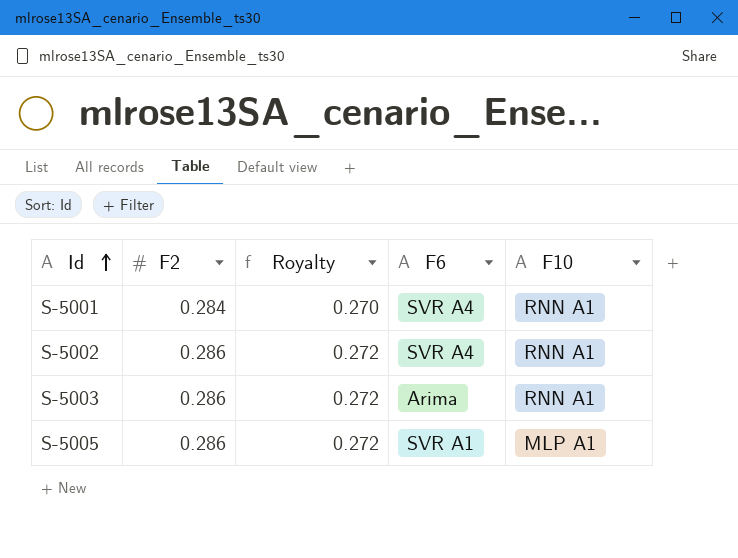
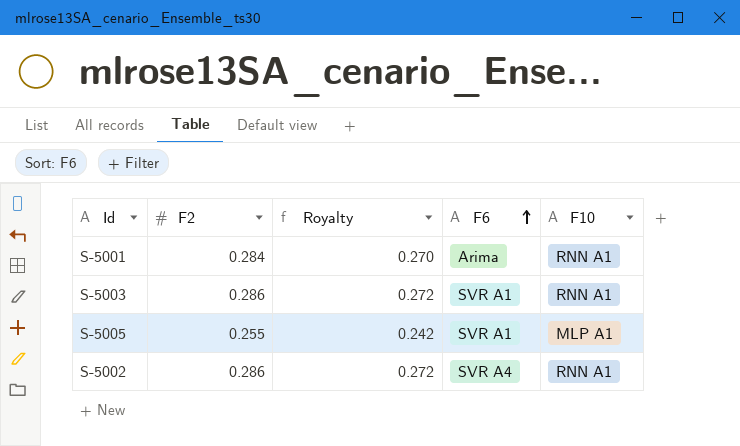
row order: Id ascending -> F6 ascending
S-5001 | F6: SVR A4 -> Arima
S-5003 | F6: Arima -> SVR A1
S-5005 | F2: 0.286 -> 0.255
S-5005 | Royalty: 0.272 -> 0.242

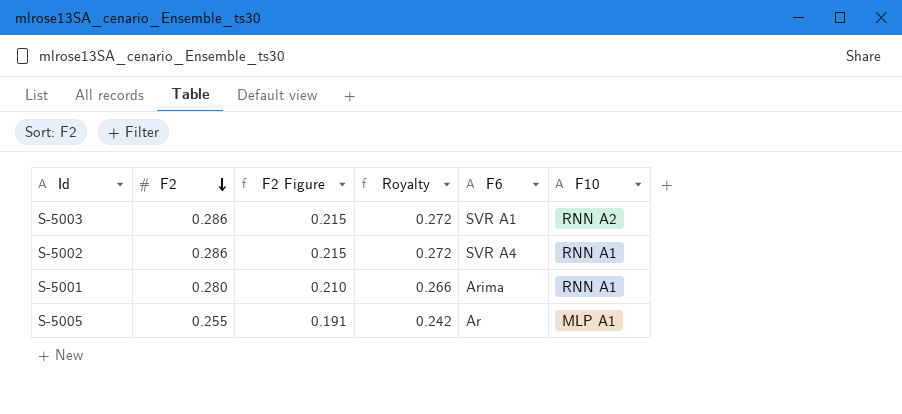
row order: F6 ascending -> F2 descending
column F2 Figure | formula: none -> [F2] * 0.75
S-5003 | F10: RNN A1 -> RNN A2
S-5001 | F2: 0.284 -> 0.280
S-5001 | Royalty: 0.270 -> 0.266
S-5005 | F6: SVR A1 -> Ar

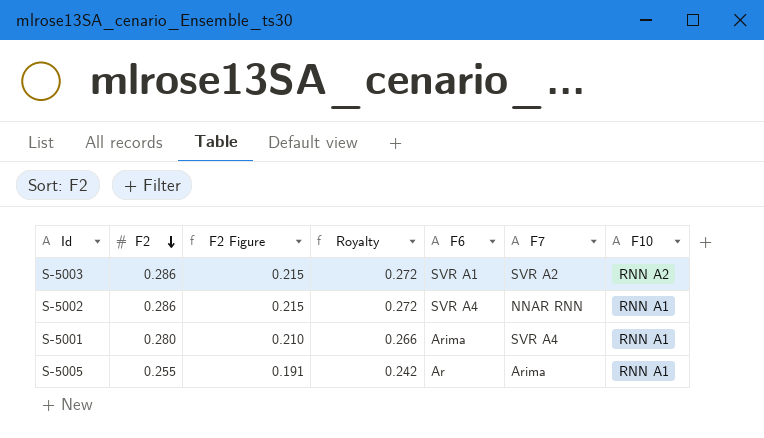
column F7 | position: none -> 6
S-5005 | F10: MLP A1 -> RNN A1

